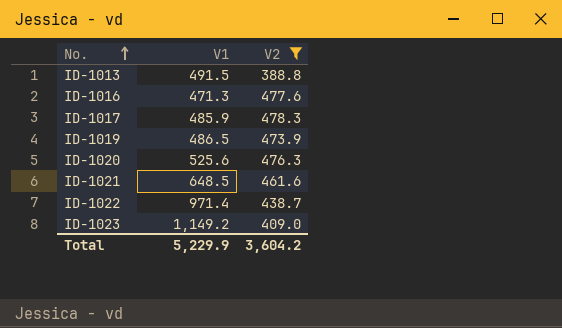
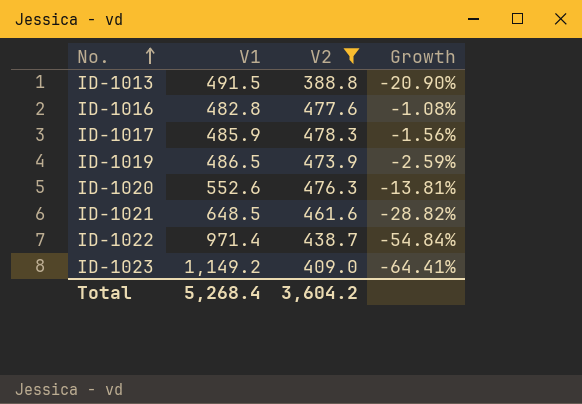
column Growth | formula: none -> ([V2] - [V1]) / [V1]
ID-1016 | V1: 471.3 -> 482.8
ID-1020 | V1: 525.6 -> 552.6
Total | V1: 5,229.9 -> 5,268.4

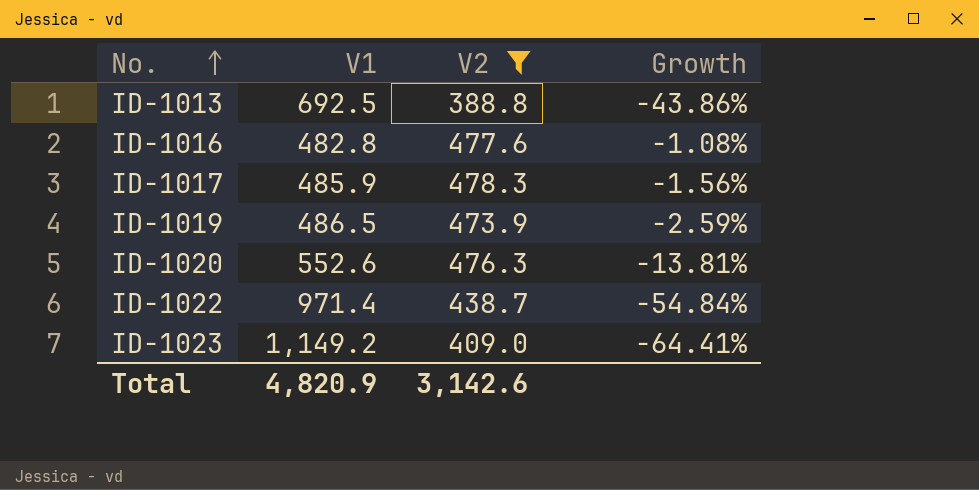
row ID-1021: 648.5 | 461.6 | -28.82% -> none
ID-1013 | V1: 491.5 -> 692.5
ID-1013 | Growth: -20.90% -> -43.86%
Total | V1: 5,268.4 -> 4,820.9
Total | V2: 3,604.2 -> 3,142.6

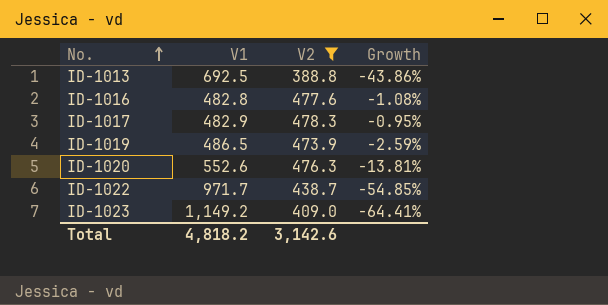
ID-1017 | V1: 485.9 -> 482.9
ID-1017 | Growth: -1.56% -> -0.95%
ID-1022 | V1: 971.4 -> 971.7
ID-1022 | Growth: -54.84% -> -54.85%
Total | V1: 4,820.9 -> 4,818.2

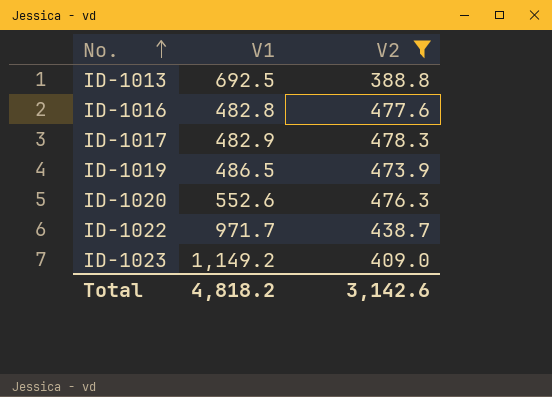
column Growth | formula: ([V2] - [V1]) / [V1] -> none

